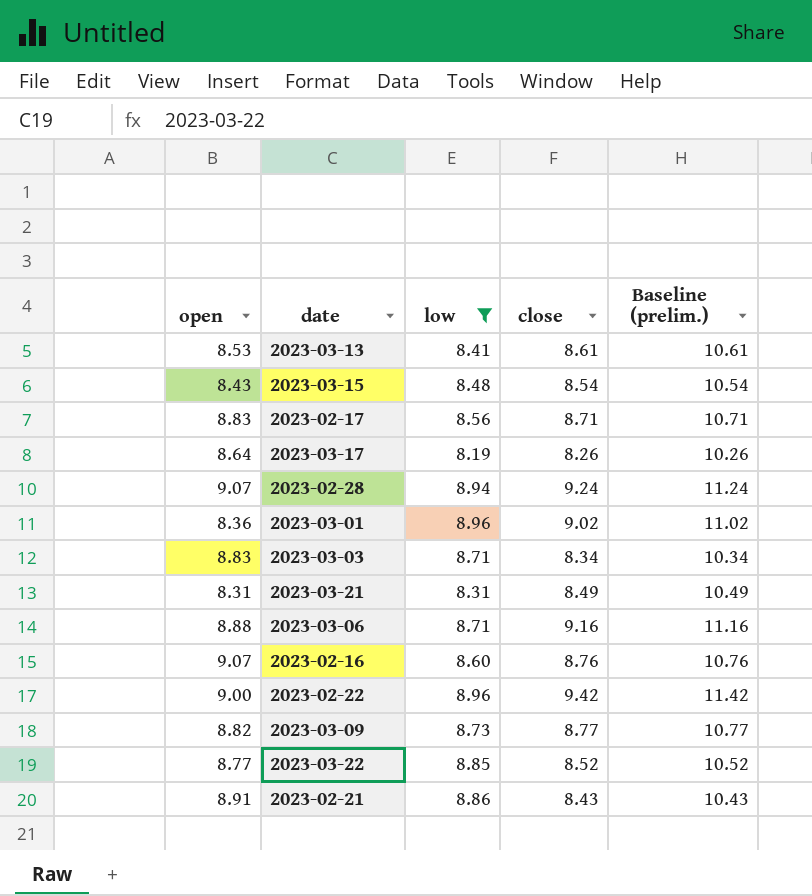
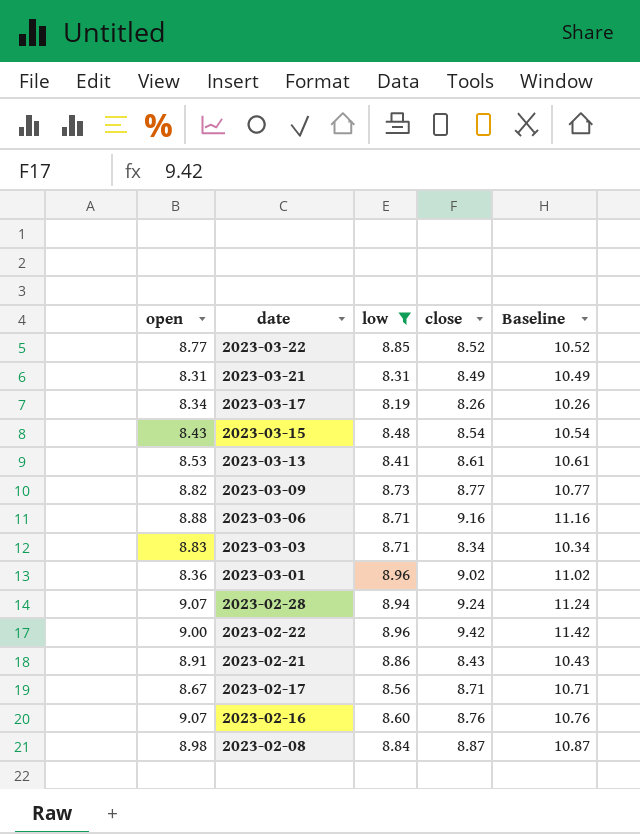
row order: none -> date descending
column name: Baseline (prelim.) -> Baseline
2023-03-17 | open: 8.64 -> 8.34
2023-02-17 | open: 8.83 -> 8.67
row 2023-02-08: none -> 8.98 | 8.84 | 8.87 | 10.87

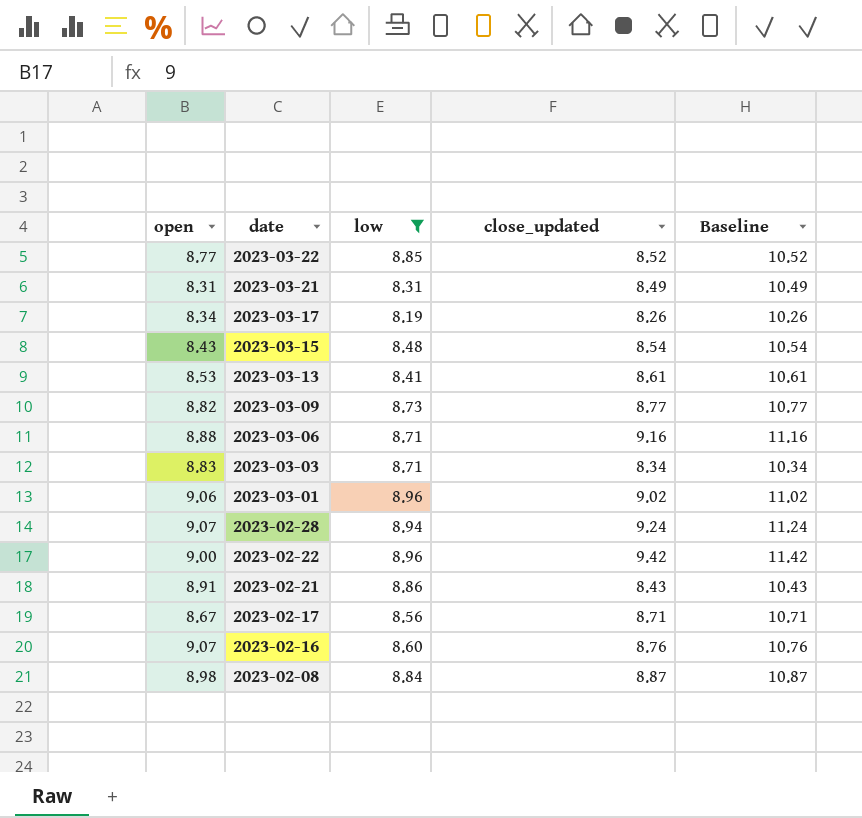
column name: close -> close_updated
2023-03-01 | open: 8.36 -> 9.06

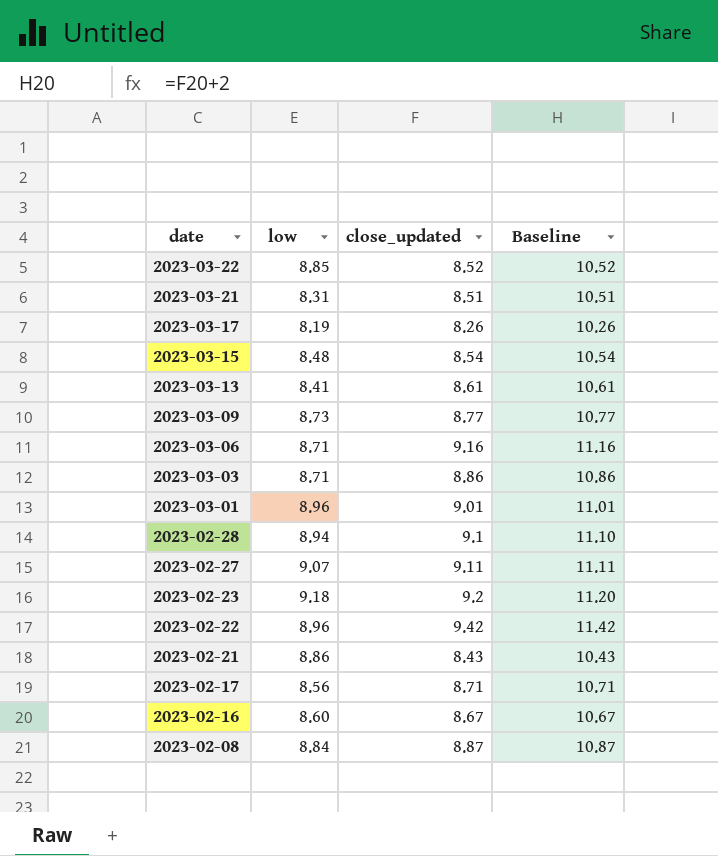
filter: low <= 8.96 -> none
column open | position: 1 -> none
2023-03-21 | close_updated: 8.49 -> 8.51
2023-03-21 | Baseline: 10.49 -> 10.51
2023-03-03 | close_updated: 8.34 -> 8.86
2023-03-03 | Baseline: 10.34 -> 10.86
2023-03-01 | close_updated: 9.02 -> 9.01
2023-03-01 | Baseline: 11.02 -> 11.01
2023-02-28 | close_updated: 9.24 -> 9.1
2023-02-28 | Baseline: 11.24 -> 11.10
2023-02-16 | close_updated: 8.76 -> 8.67
2023-02-16 | Baseline: 10.76 -> 10.67

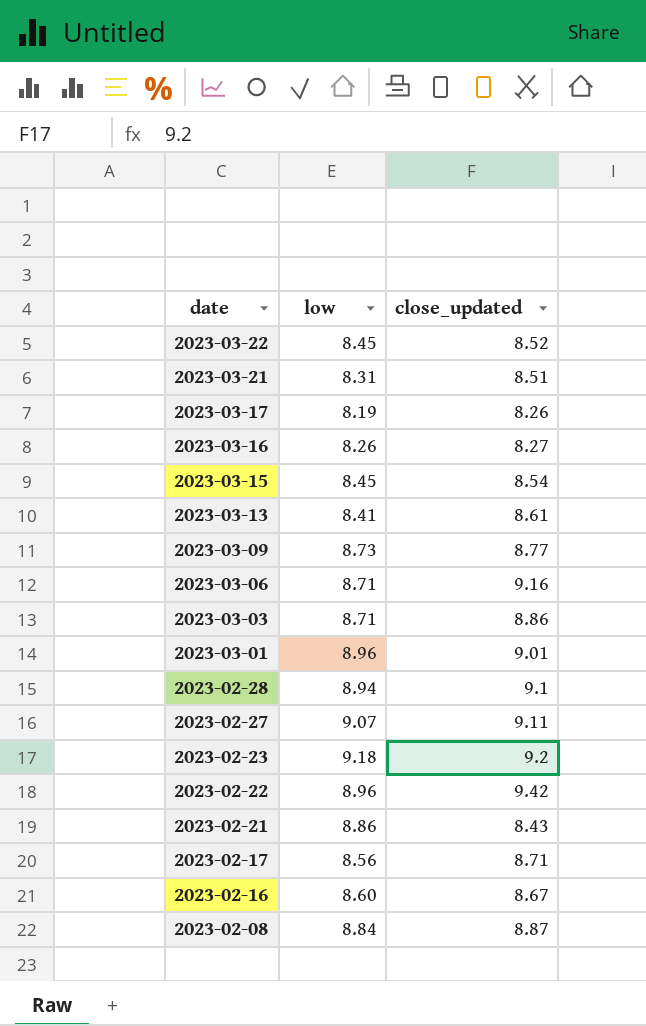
column Baseline | formula: [close_updated] + 2 -> none
2023-03-22 | low: 8.85 -> 8.45
row 2023-03-16: none -> 8.26 | 8.27
2023-03-15 | low: 8.48 -> 8.45

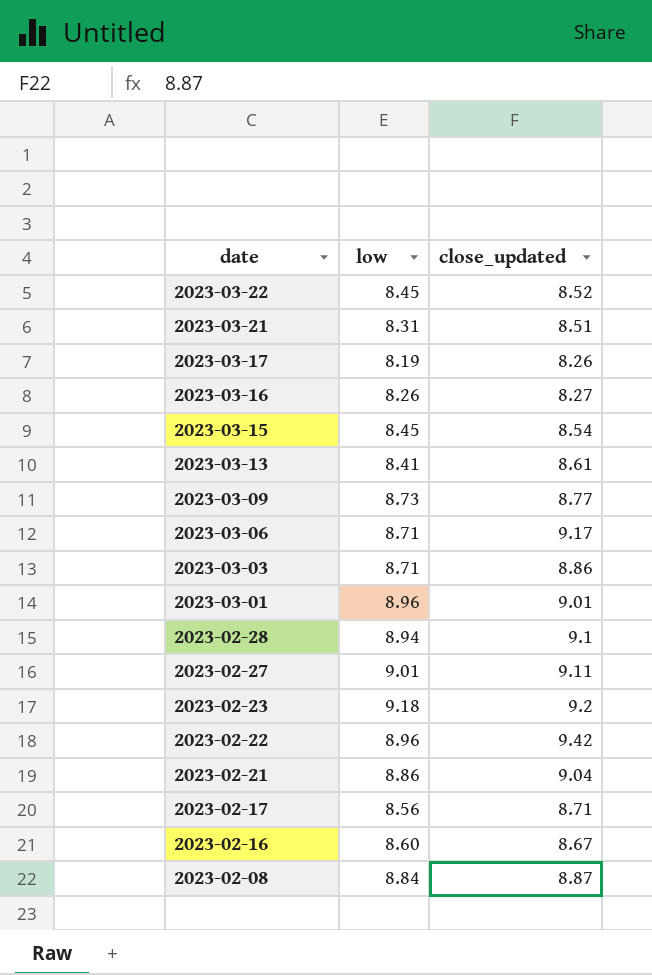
2023-03-06 | close_updated: 9.16 -> 9.17
2023-02-27 | low: 9.07 -> 9.01
2023-02-21 | close_updated: 8.43 -> 9.04

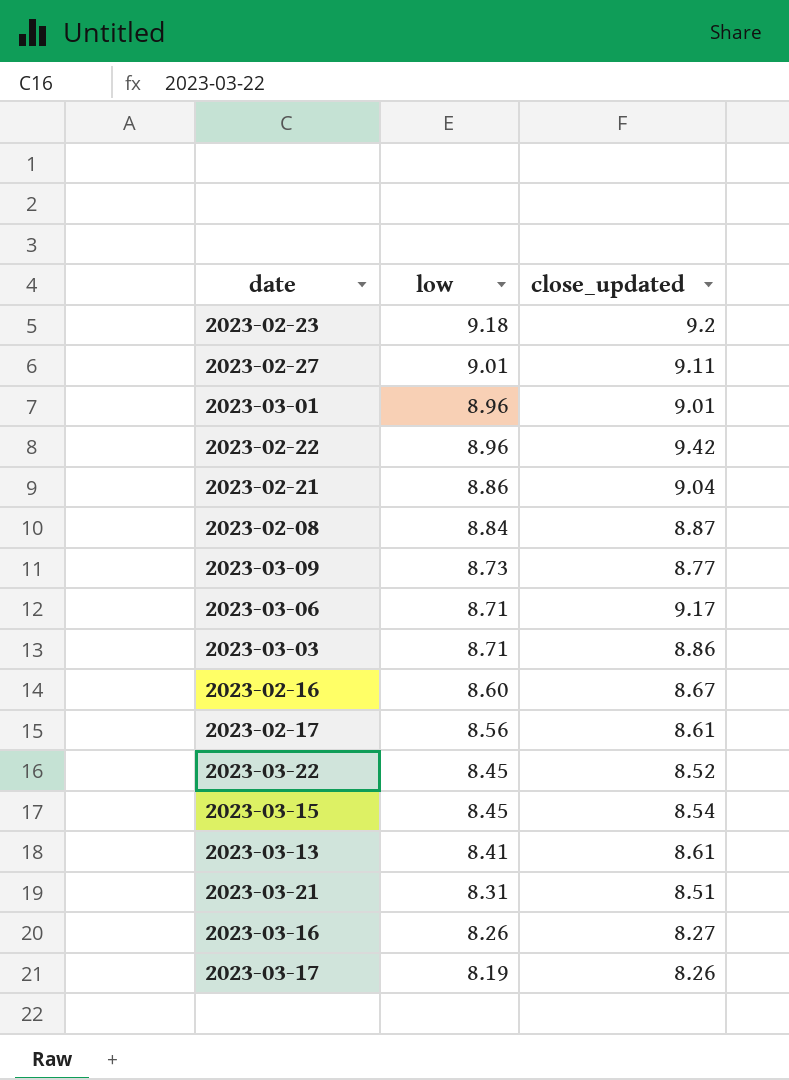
row order: date descending -> low descending
row 2023-02-28: 8.94 | 9.1 -> none
2023-02-17 | close_updated: 8.71 -> 8.61

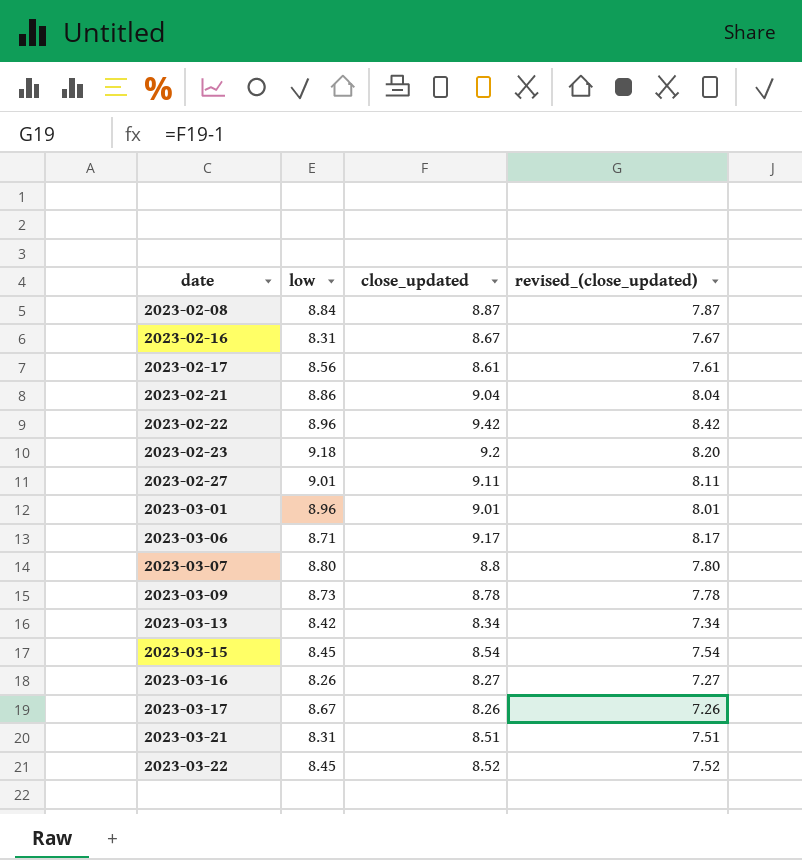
row order: low descending -> date ascending
column revised_(close_updated) | formula: none -> [close_updated] - 1
row 2023-03-03: 8.71 | 8.86 -> none
2023-02-16 | low: 8.60 -> 8.31
row 2023-03-07: none -> 8.80 | 8.8 | 7.80
2023-03-09 | close_updated: 8.77 -> 8.78
2023-03-13 | low: 8.41 -> 8.42
2023-03-13 | close_updated: 8.61 -> 8.34
2023-03-17 | low: 8.19 -> 8.67

